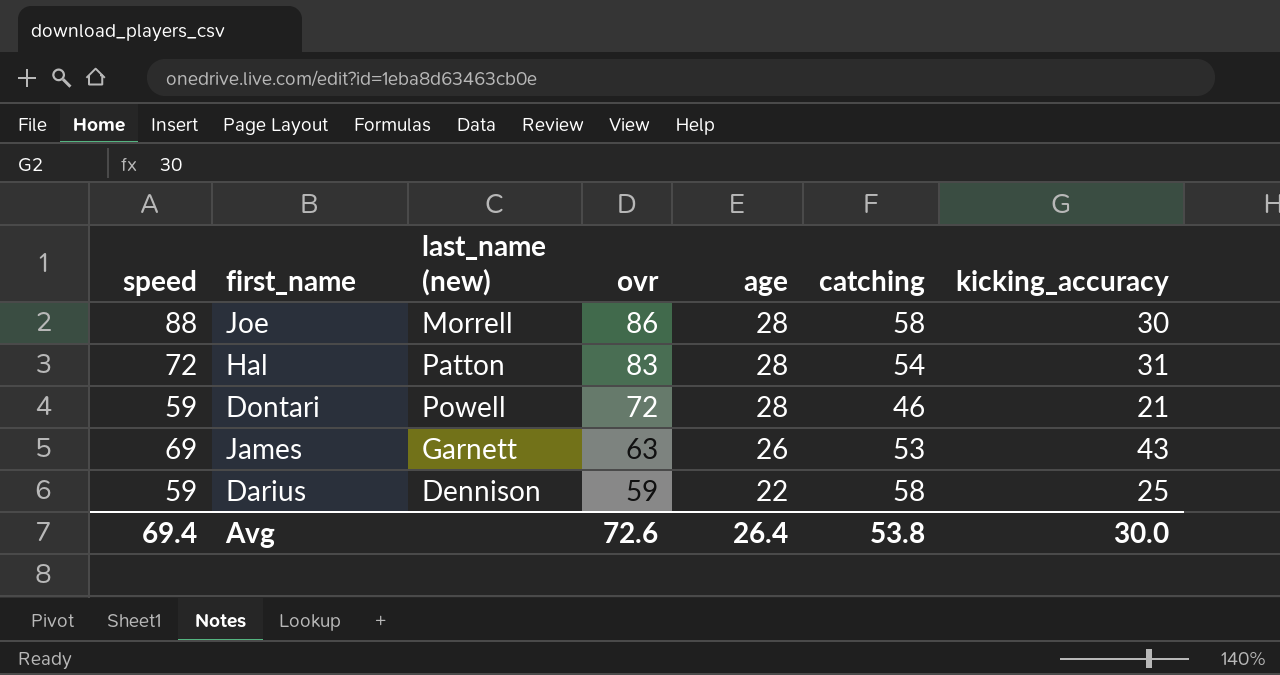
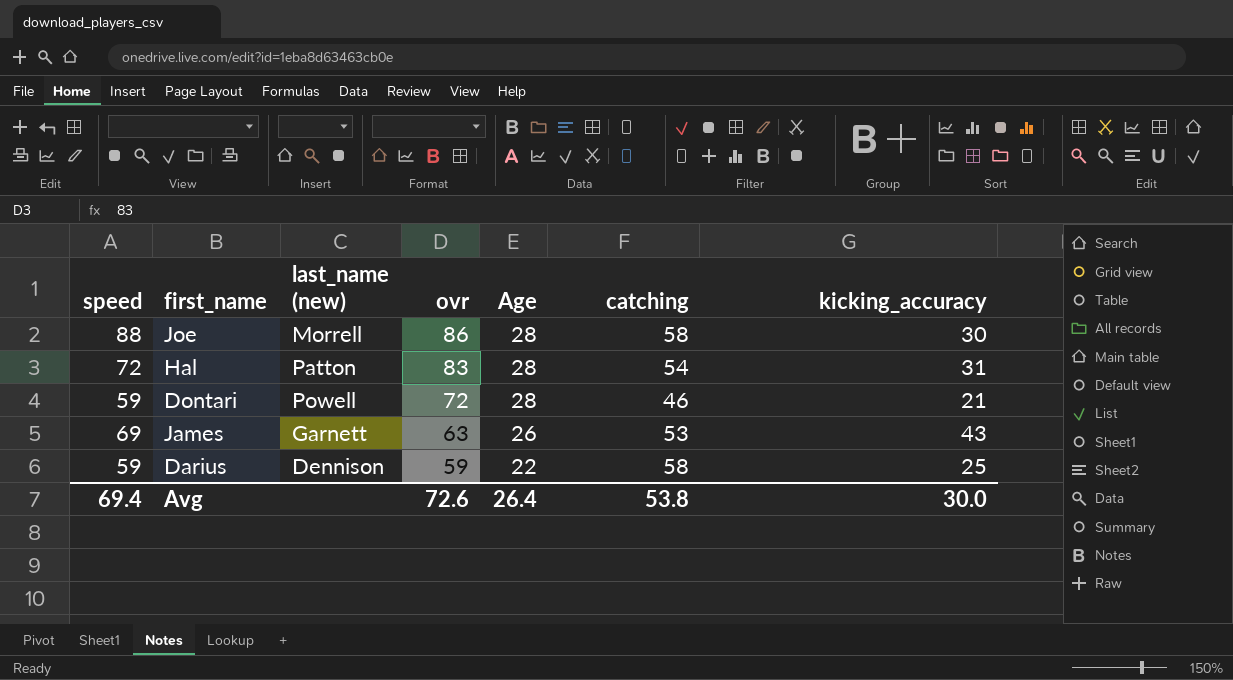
column name: age -> Age

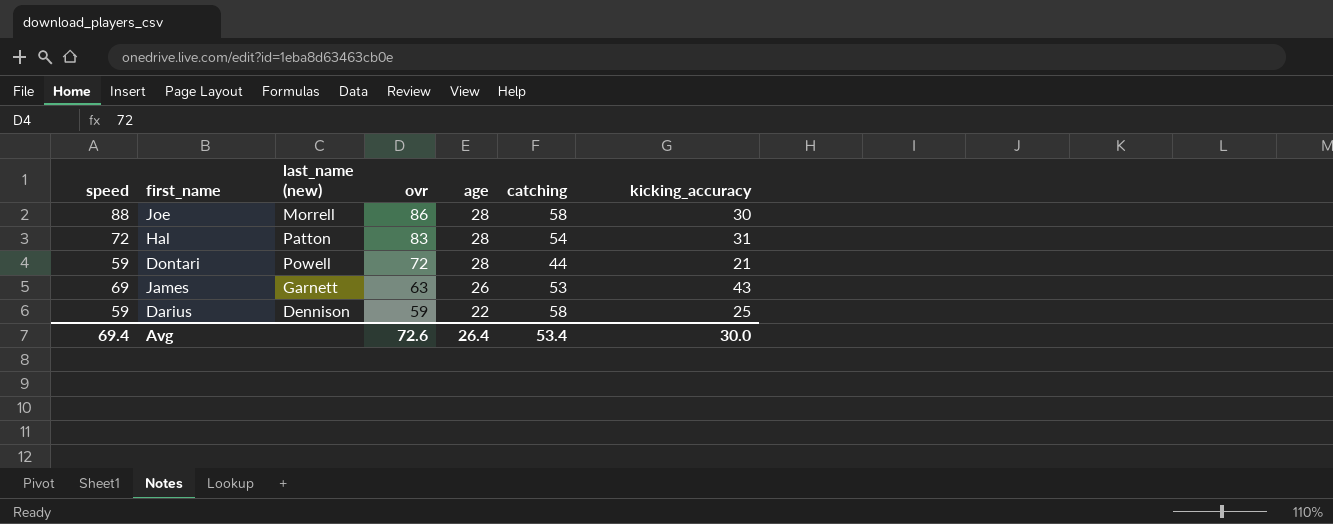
column name: Age -> age
Dontari | catching: 46 -> 44
Avg | catching: 53.8 -> 53.4

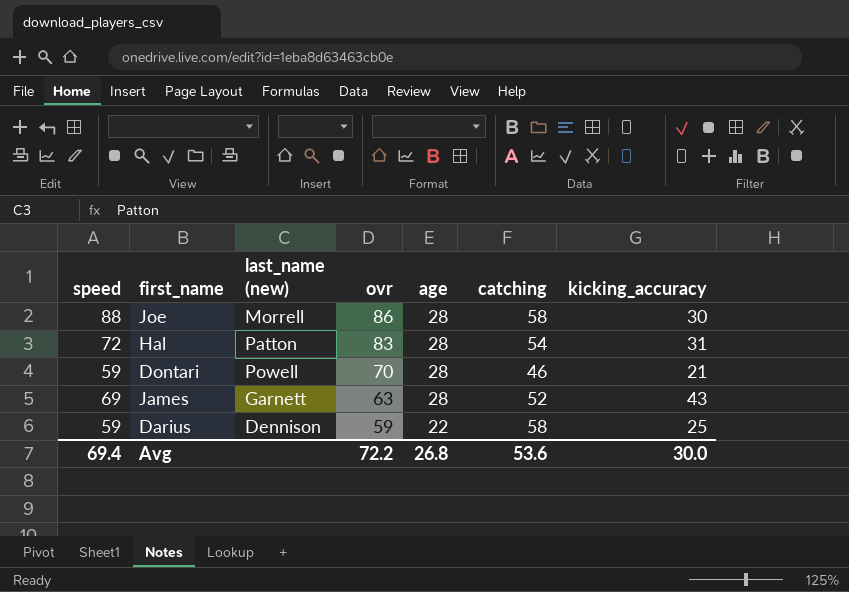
Dontari | ovr: 72 -> 70
Dontari | catching: 44 -> 46
James | age: 26 -> 28
James | catching: 53 -> 52
Avg | ovr: 72.6 -> 72.2
Avg | age: 26.4 -> 26.8
Avg | catching: 53.4 -> 53.6

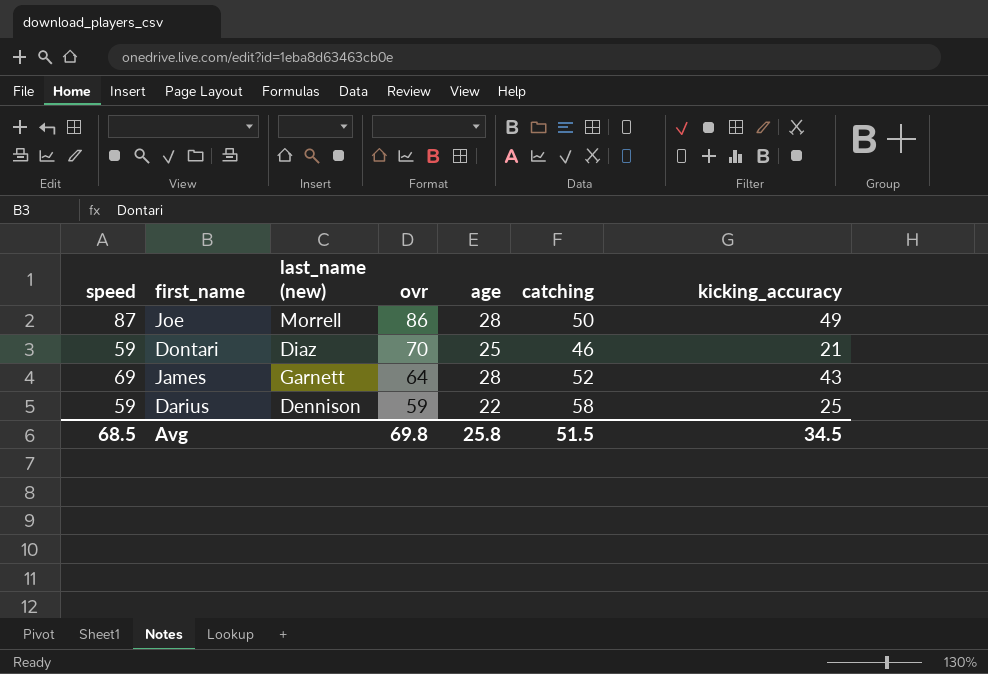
row Hal: 72 | Patton | 83 | 28 | 54 | 31 -> none
Joe | speed: 88 -> 87
Joe | catching: 58 -> 50
Joe | kicking_accuracy: 30 -> 49
Dontari | last_name (new): Powell -> Diaz
Dontari | age: 28 -> 25
James | ovr: 63 -> 64
Avg | speed: 69.4 -> 68.5
Avg | ovr: 72.2 -> 69.8
Avg | age: 26.8 -> 25.8
Avg | catching: 53.6 -> 51.5
Avg | kicking_accuracy: 30.0 -> 34.5

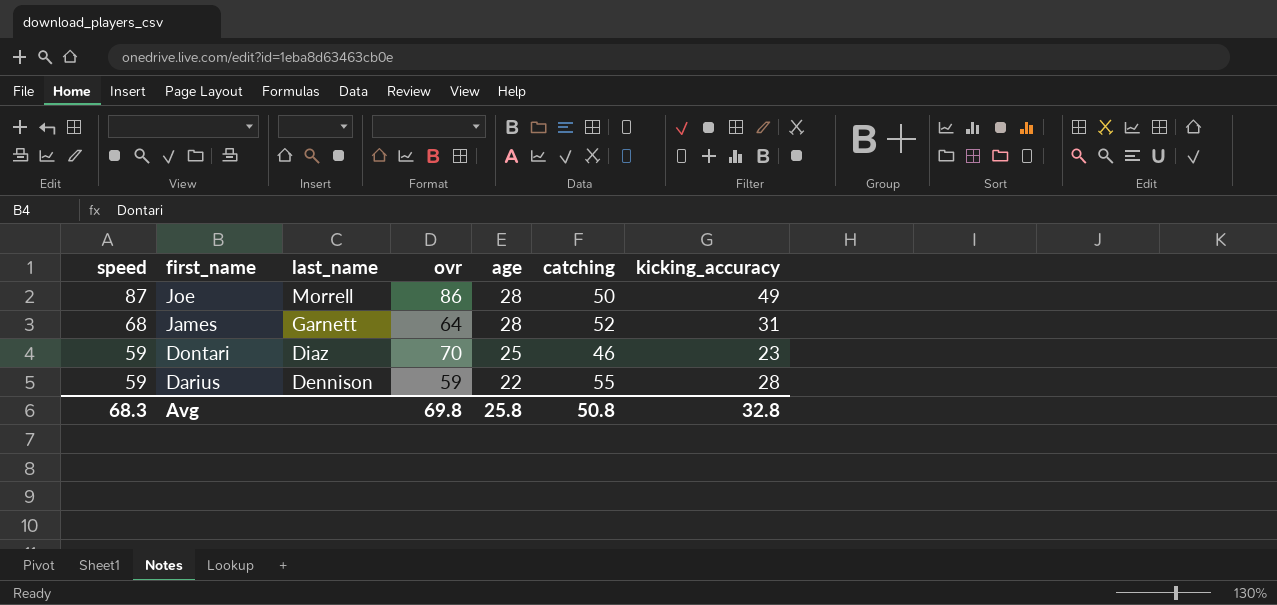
row order: ovr descending -> speed descending
column name: last_name (new) -> last_name
James | speed: 69 -> 68
James | kicking_accuracy: 43 -> 31
Dontari | kicking_accuracy: 21 -> 23
Darius | catching: 58 -> 55
Darius | kicking_accuracy: 25 -> 28
Avg | speed: 68.5 -> 68.3
Avg | catching: 51.5 -> 50.8
Avg | kicking_accuracy: 34.5 -> 32.8

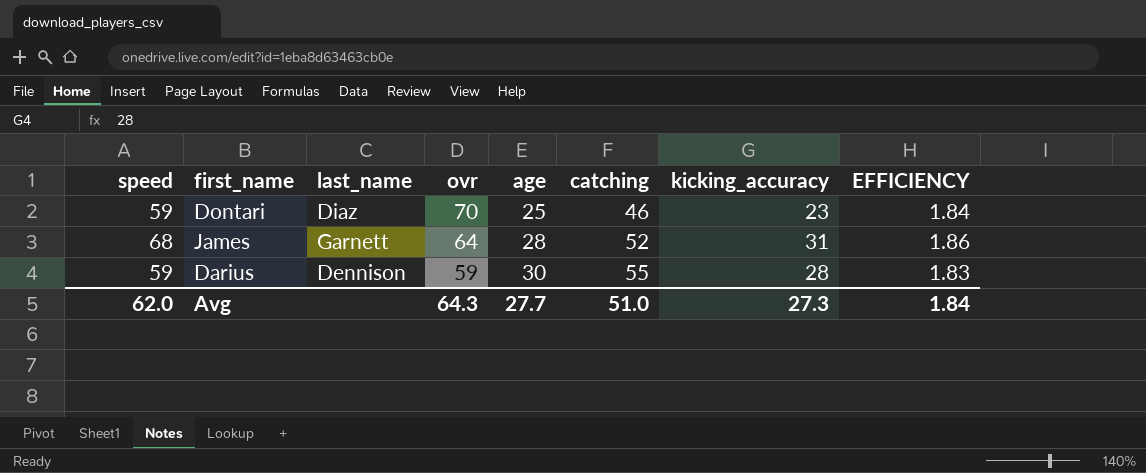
row order: speed descending -> ovr descending
column EFFICIENCY | formula: none -> [catching] / [age]
row Joe: 87 | Morrell | 86 | 28 | 50 | 49 -> none
Darius | age: 22 -> 30
Avg | speed: 68.3 -> 62.0
Avg | ovr: 69.8 -> 64.3
Avg | age: 25.8 -> 27.7
Avg | catching: 50.8 -> 51.0
Avg | kicking_accuracy: 32.8 -> 27.3

